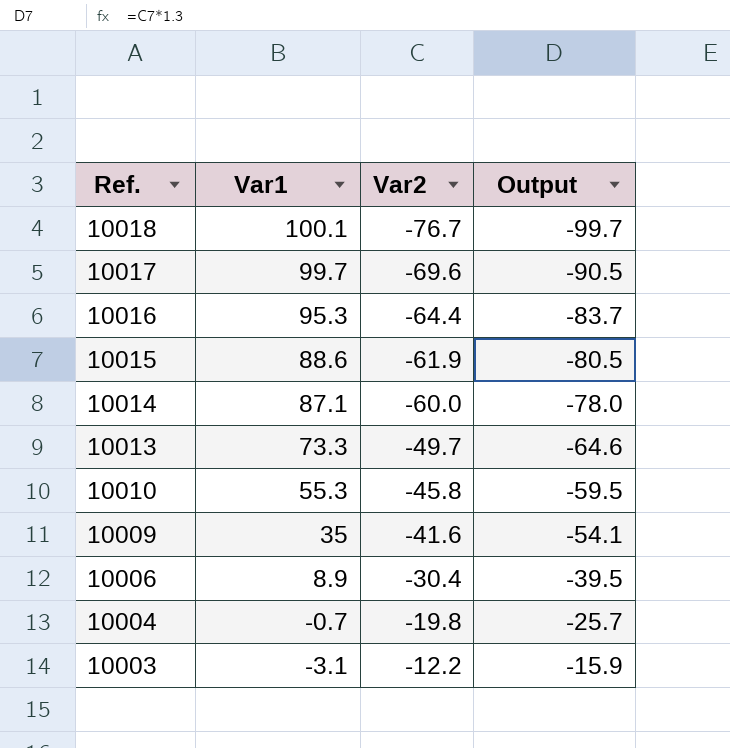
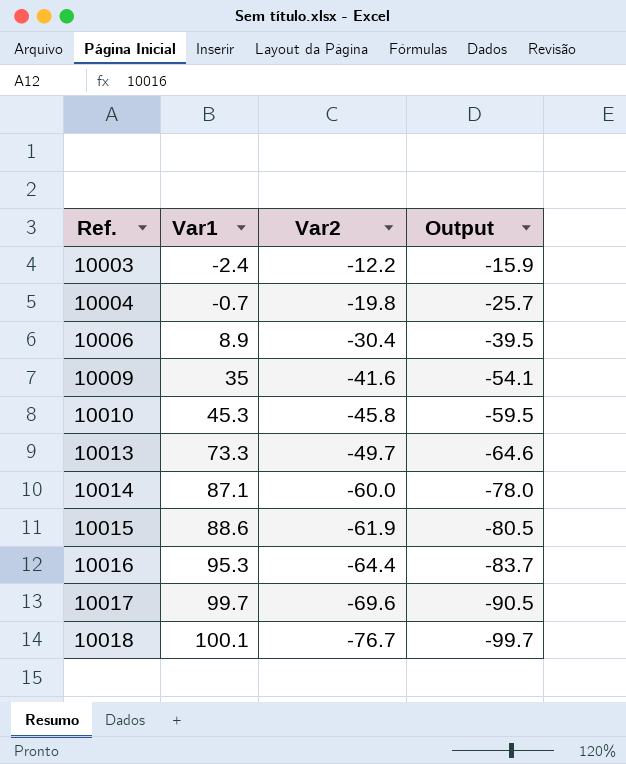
row order: Ref. descending -> Ref. ascending
10003 | Var1: -3.1 -> -2.4
10010 | Var1: 55.3 -> 45.3

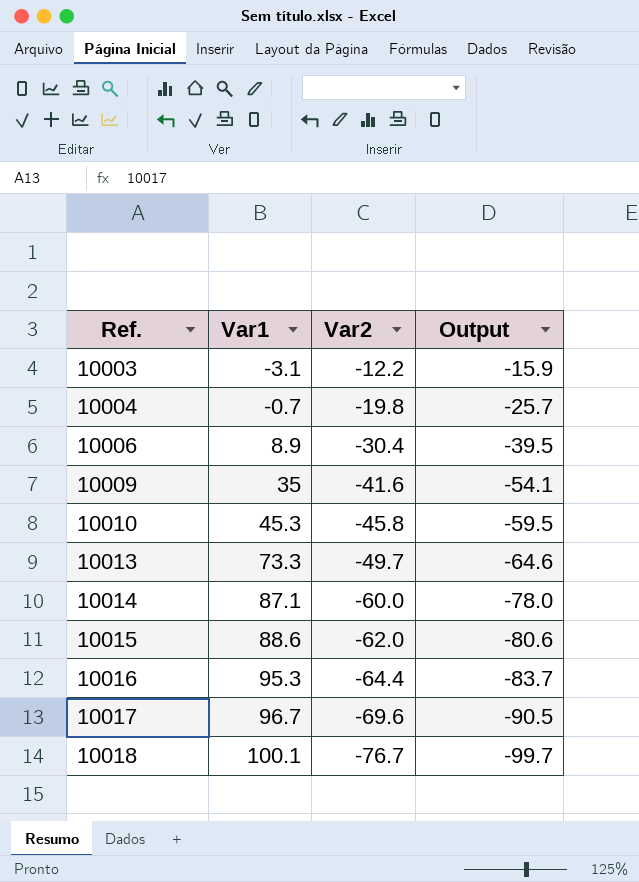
10003 | Var1: -2.4 -> -3.1
10015 | Var2: -61.9 -> -62.0
10015 | Output: -80.5 -> -80.6
10017 | Var1: 99.7 -> 96.7

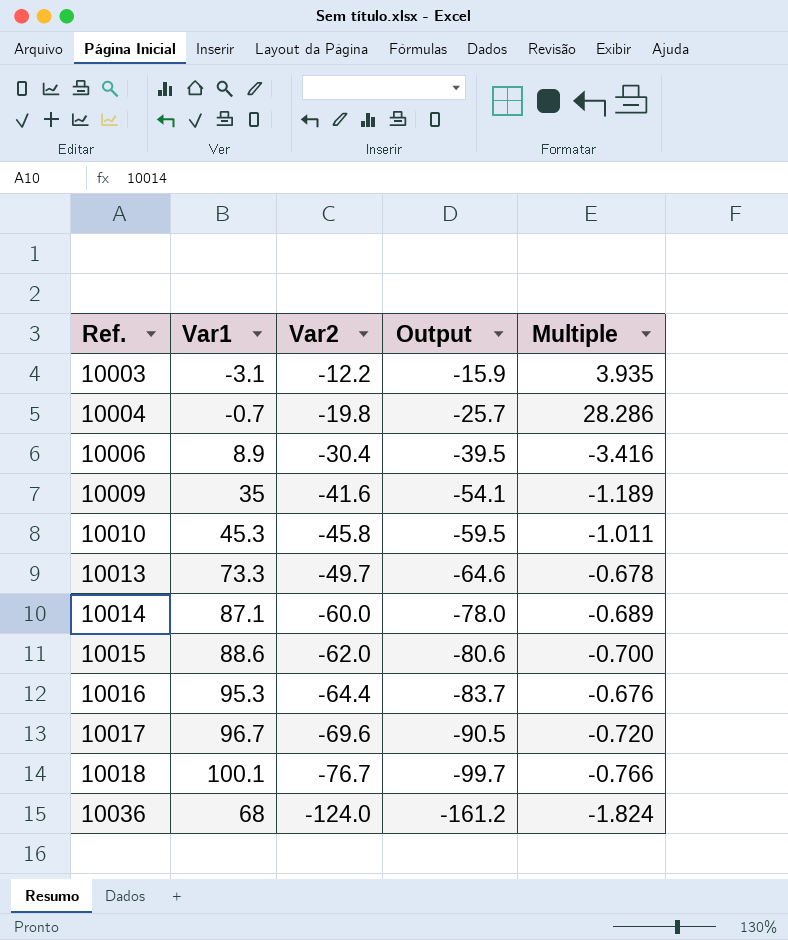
column Multiple | formula: none -> [Var2] / [Var1]
row 10036: none -> 68 | -124.0 | -161.2 | -1.824

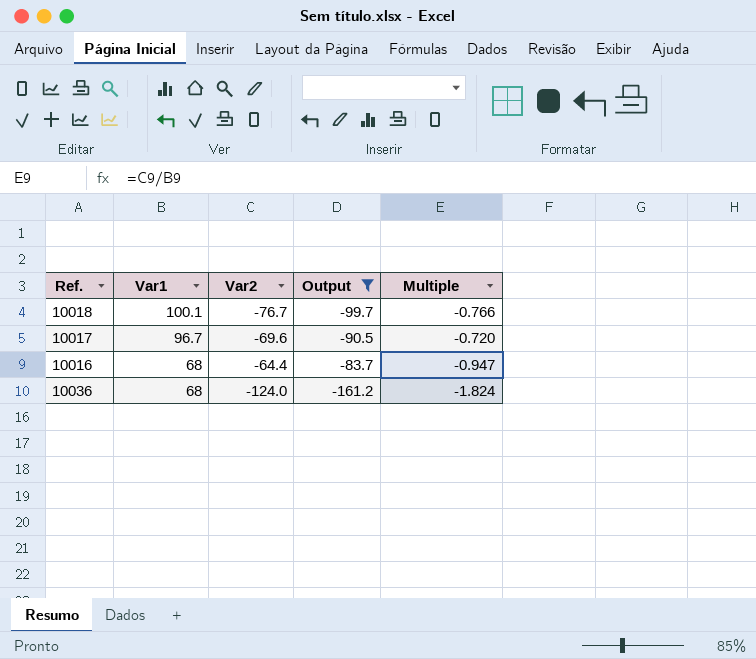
filter: none -> Output <= -83.7
row order: Ref. ascending -> Var1 descending
10016 | Var1: 95.3 -> 68
10016 | Multiple: -0.676 -> -0.947

